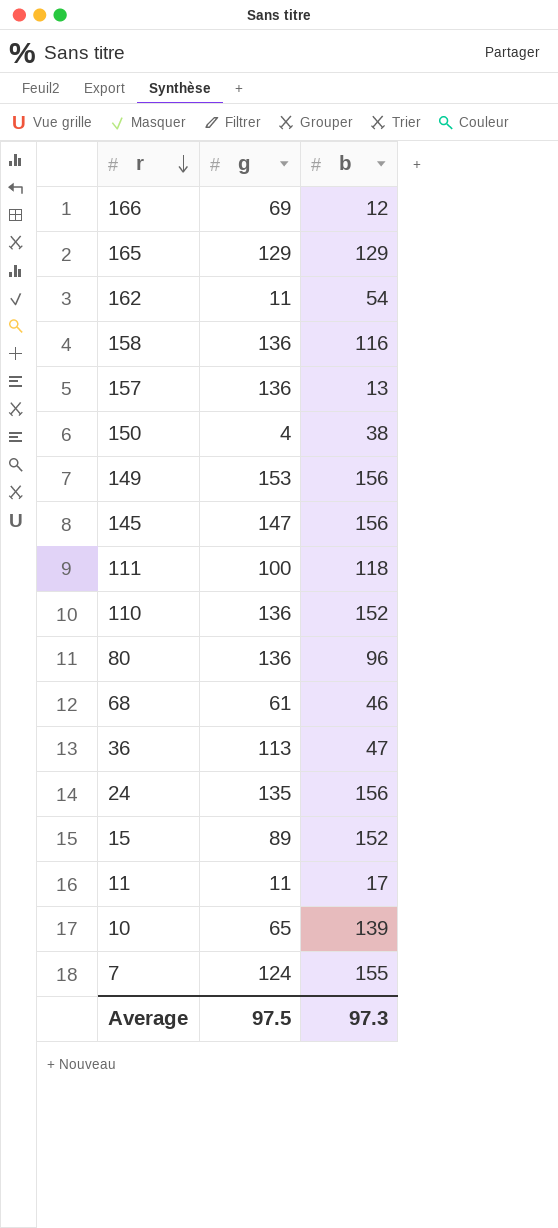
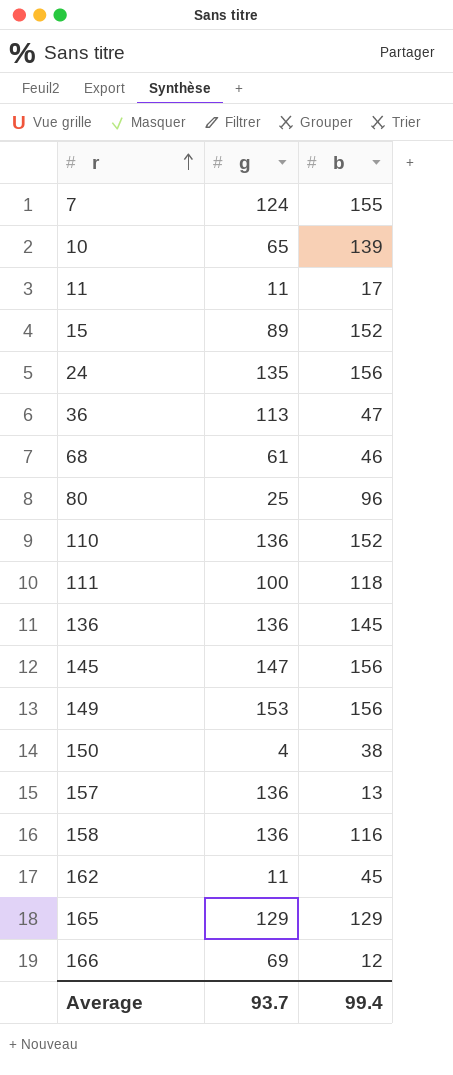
row order: r descending -> r ascending
80 | g: 136 -> 25
row 136: none -> 136 | 145
162 | b: 54 -> 45
Average | g: 97.5 -> 93.7
Average | b: 97.3 -> 99.4

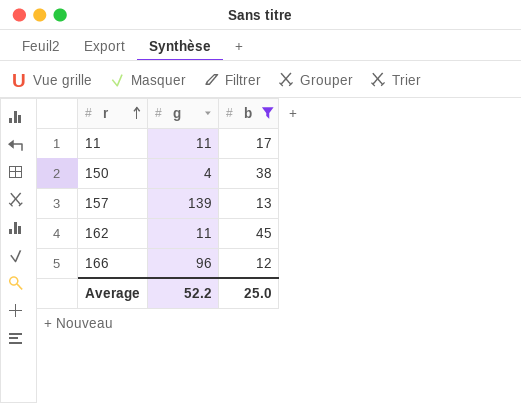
filter: none -> b <= 45
157 | g: 136 -> 139
166 | g: 69 -> 96
Average | g: 93.7 -> 52.2
Average | b: 99.4 -> 25.0

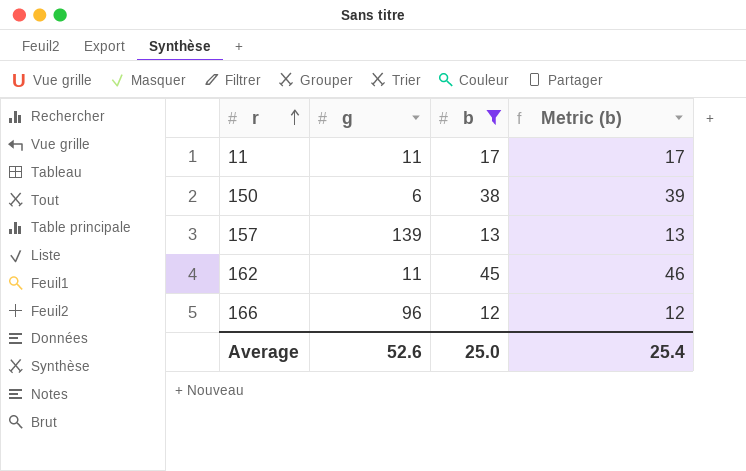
column Metric (b) | formula: none -> [b] * 1.02
150 | g: 4 -> 6
Average | g: 52.2 -> 52.6

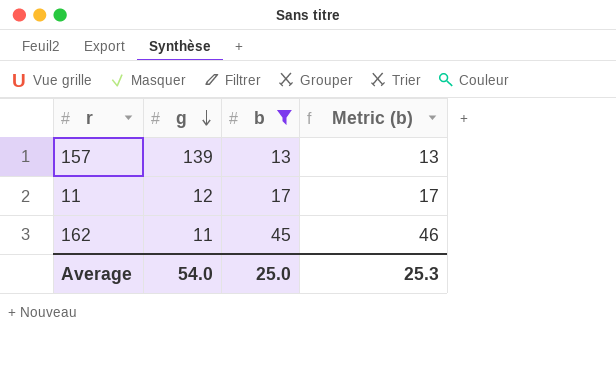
row order: r ascending -> g descending
row 150: 6 | 38 | 39 -> none
row 166: 96 | 12 | 12 -> none
11 | g: 11 -> 12
Average | g: 52.6 -> 54.0
Average | Metric (b): 25.4 -> 25.3

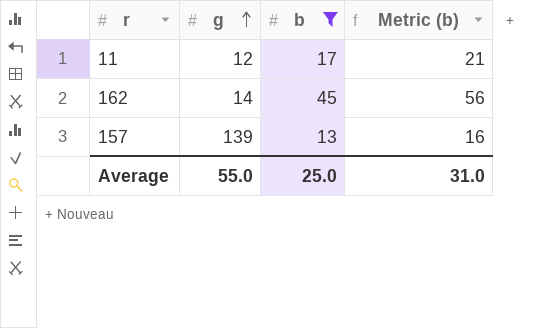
row order: g descending -> g ascending
column Metric (b) | formula: [b] * 1.02 -> [b] * 1.25
162 | g: 11 -> 14
Average | g: 54.0 -> 55.0
Average | Metric (b): 25.3 -> 31.0

